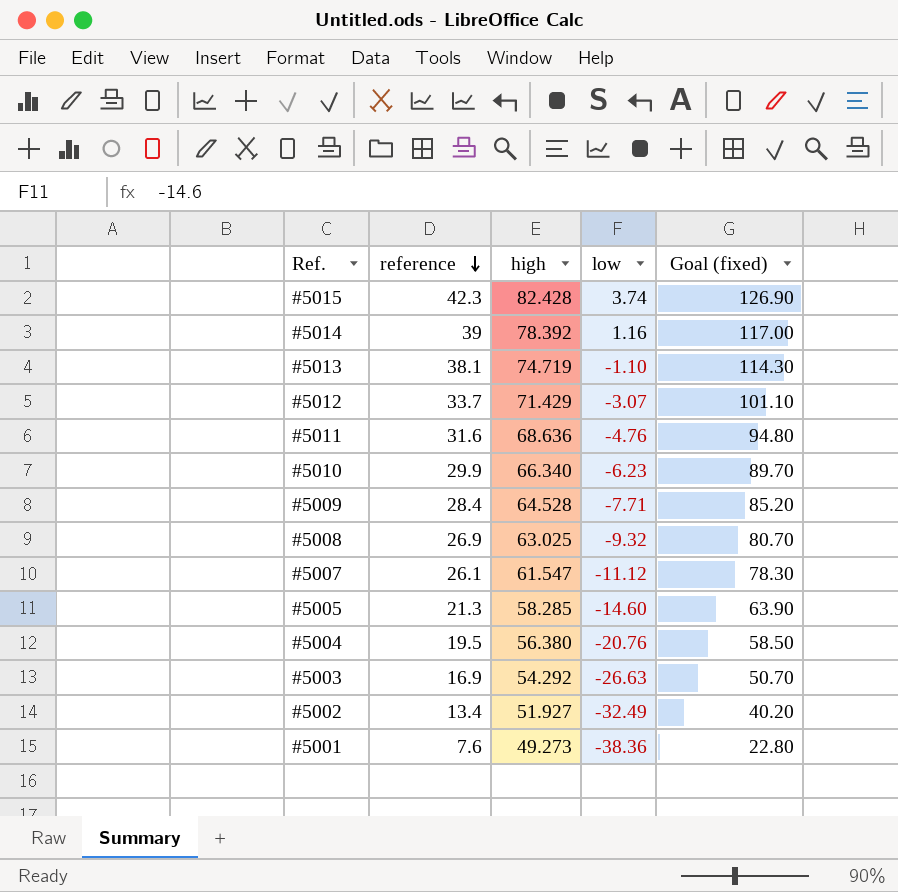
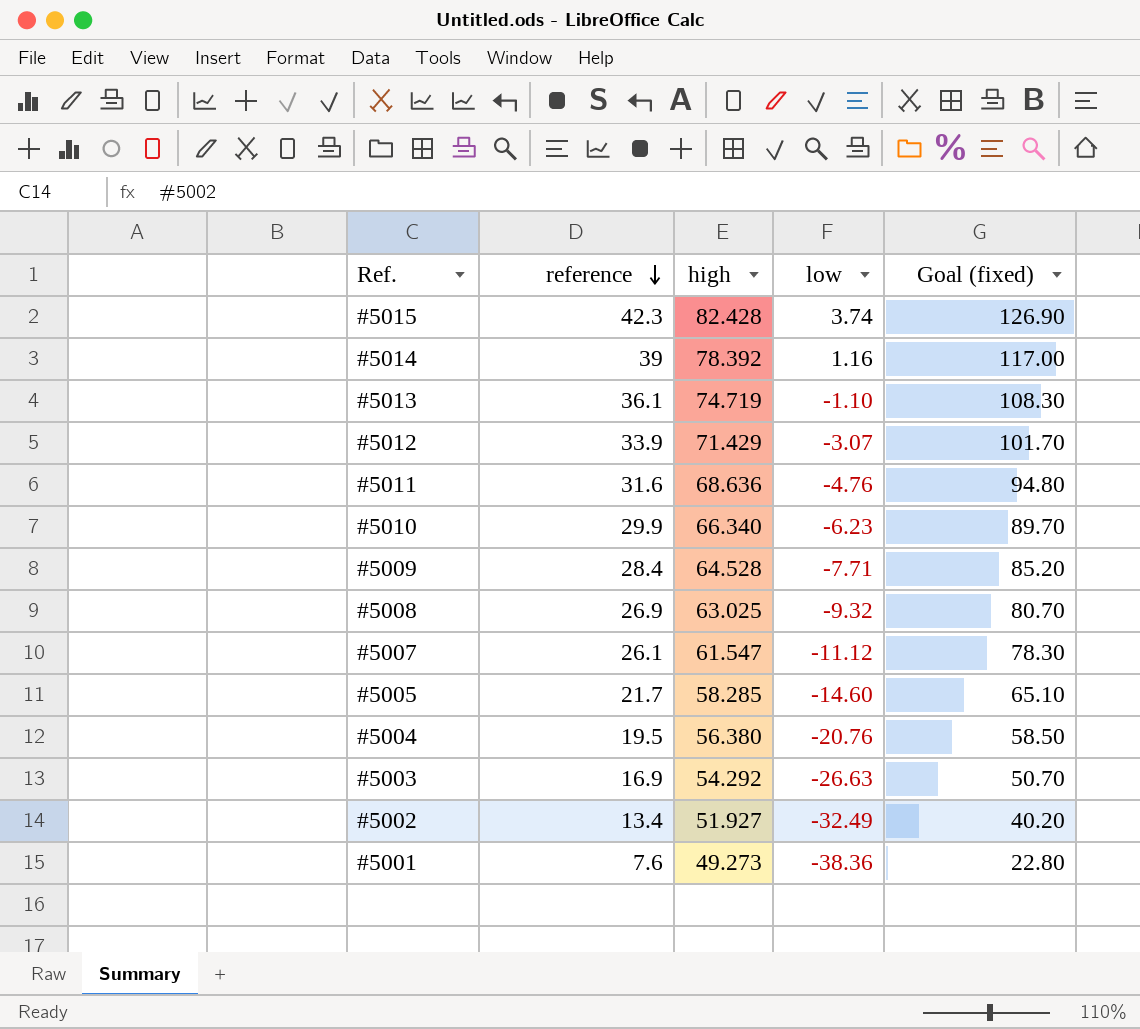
#5013 | reference: 38.1 -> 36.1
#5013 | Goal (fixed): 114.30 -> 108.30
#5012 | reference: 33.7 -> 33.9
#5012 | Goal (fixed): 101.10 -> 101.70
#5005 | reference: 21.3 -> 21.7
#5005 | Goal (fixed): 63.90 -> 65.10

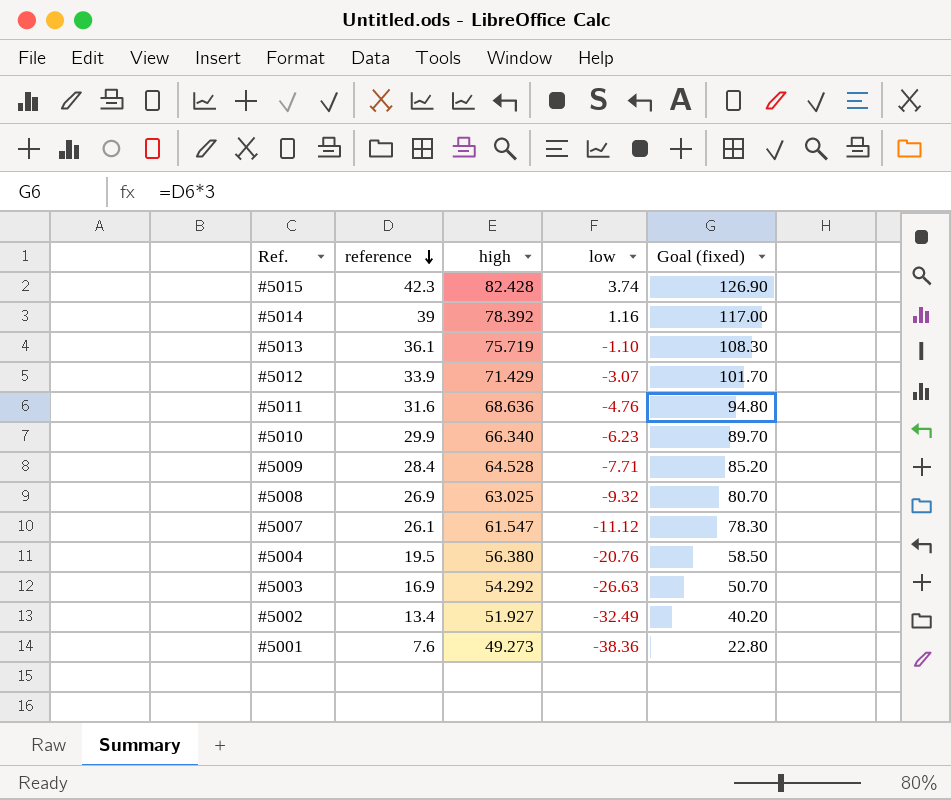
row #5005: 21.7 | 58.285 | -14.60 | 65.10 -> none
#5013 | high: 74.719 -> 75.719

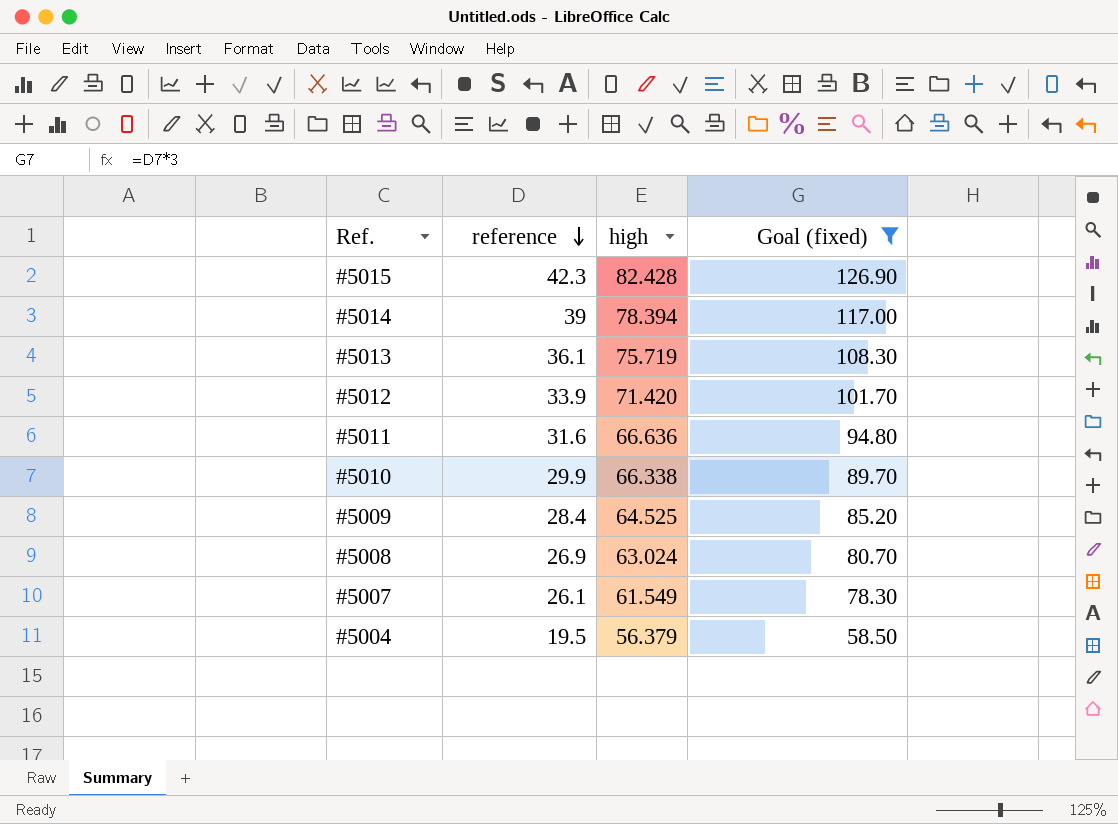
filter: none -> Goal (fixed) >= 58.50
column low | position: 4 -> none
#5014 | high: 78.392 -> 78.394
#5012 | high: 71.429 -> 71.420
#5011 | high: 68.636 -> 66.636
#5010 | high: 66.340 -> 66.338
#5009 | high: 64.528 -> 64.525
#5008 | high: 63.025 -> 63.024
#5007 | high: 61.547 -> 61.549
#5004 | high: 56.380 -> 56.379

